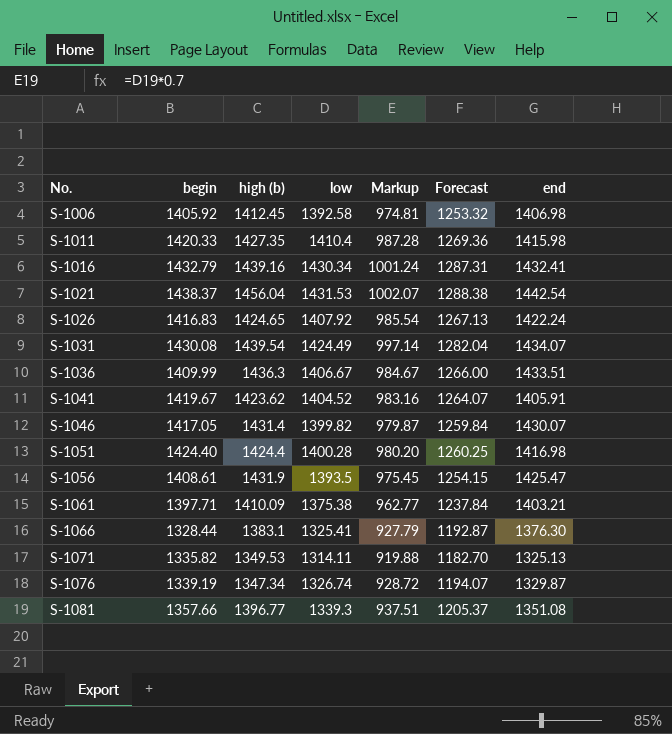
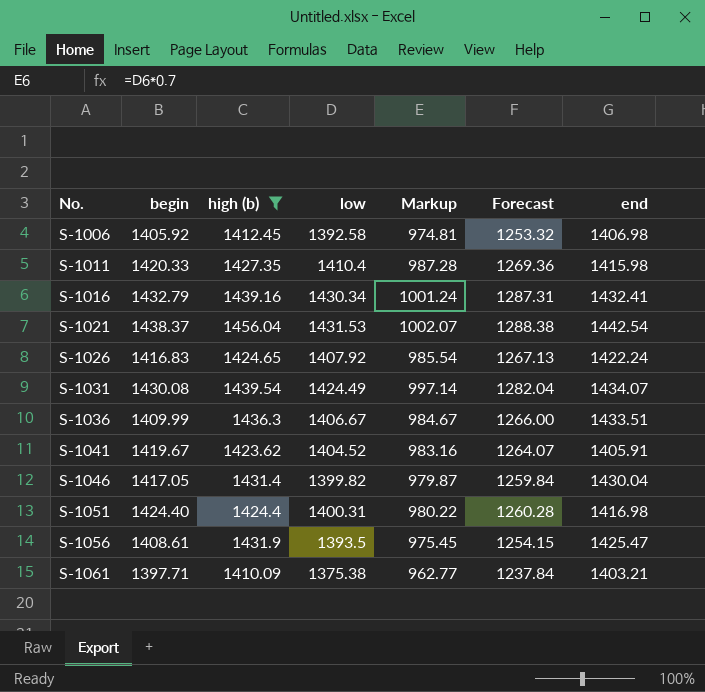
filter: none -> high (b) >= 1410.09
S-1046 | end: 1430.07 -> 1430.04
S-1051 | low: 1400.28 -> 1400.31
S-1051 | Markup: 980.20 -> 980.22
S-1051 | Forecast: 1260.25 -> 1260.28

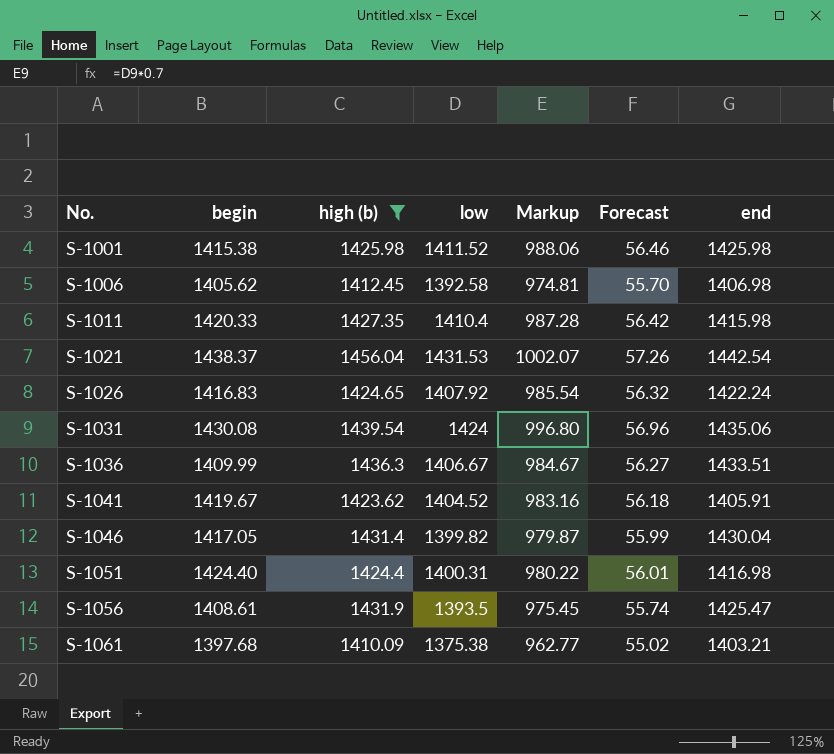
column Forecast | formula: [low] * 0.9 -> [low] * 0.04
row S-1016: 1432.79 | 1439.16 | 1430.34 | 1001.24 | 1287.31 | 1432.41 -> none
row S-1001: none -> 1415.38 | 1425.98 | 1411.52 | 988.06 | 56.46 | 1425.98
S-1006 | begin: 1405.92 -> 1405.62
S-1031 | low: 1424.49 -> 1424
S-1031 | Markup: 997.14 -> 996.80
S-1031 | end: 1434.07 -> 1435.06
S-1061 | begin: 1397.71 -> 1397.68

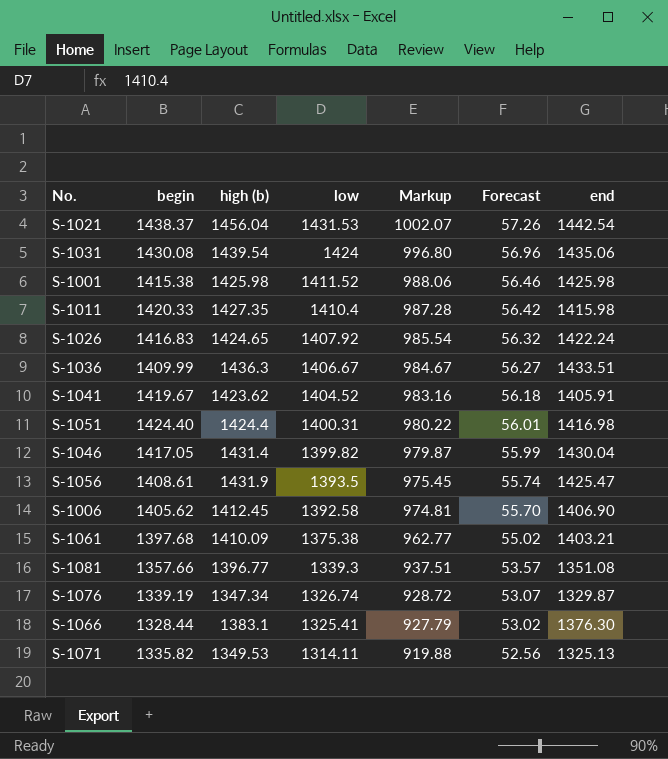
filter: high (b) >= 1410.09 -> none
row order: No. ascending -> low descending
S-1006 | end: 1406.98 -> 1406.90

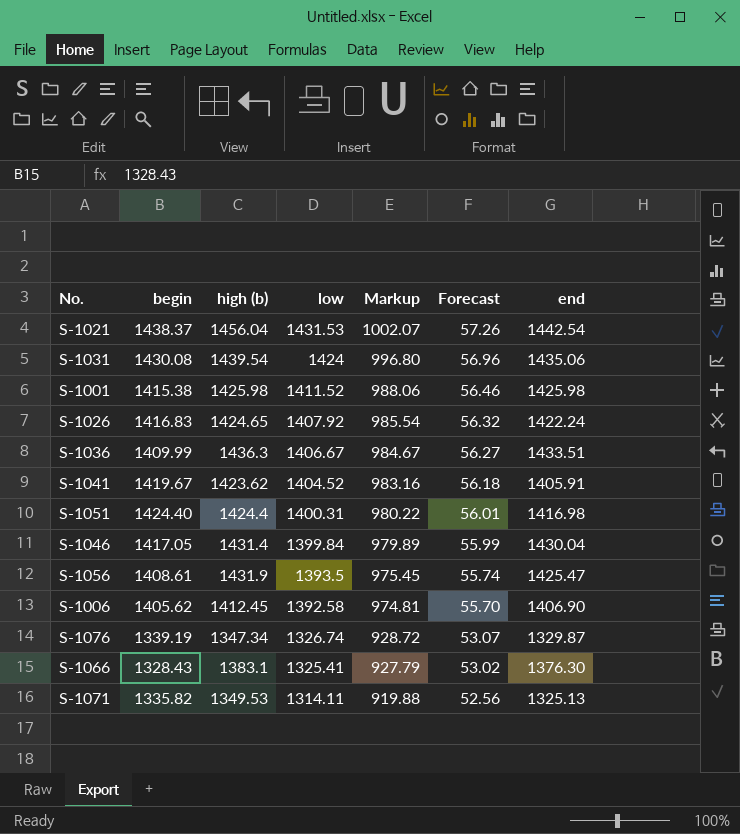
row S-1011: 1420.33 | 1427.35 | 1410.4 | 987.28 | 56.42 | 1415.98 -> none
row S-1061: 1397.68 | 1410.09 | 1375.38 | 962.77 | 55.02 | 1403.21 -> none
row S-1081: 1357.66 | 1396.77 | 1339.3 | 937.51 | 53.57 | 1351.08 -> none
S-1046 | low: 1399.82 -> 1399.84
S-1046 | Markup: 979.87 -> 979.89
S-1066 | begin: 1328.44 -> 1328.43

